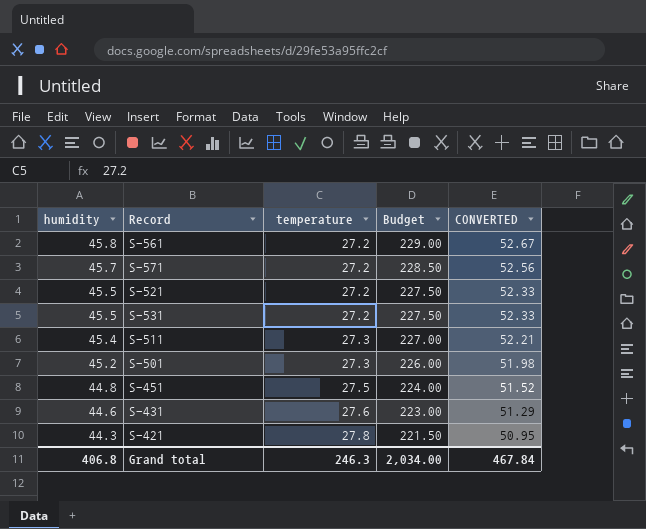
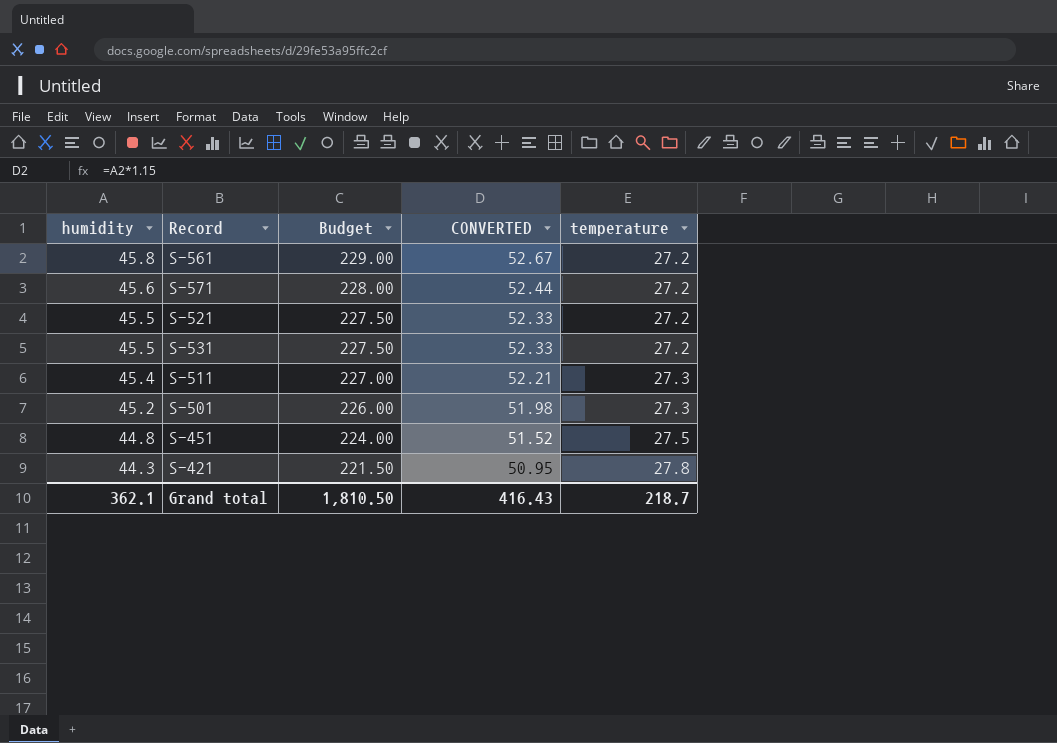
column temperature | position: 3 -> 5
row S-431: 44.6 | 27.6 | 223.00 | 51.29 -> none
S-571 | humidity: 45.7 -> 45.6
S-571 | Budget: 228.50 -> 228.00
S-571 | CONVERTED: 52.56 -> 52.44
Grand total | humidity: 406.8 -> 362.1
Grand total | Budget: 2,034.00 -> 1,810.50
Grand total | CONVERTED: 467.84 -> 416.43
Grand total | temperature: 246.3 -> 218.7

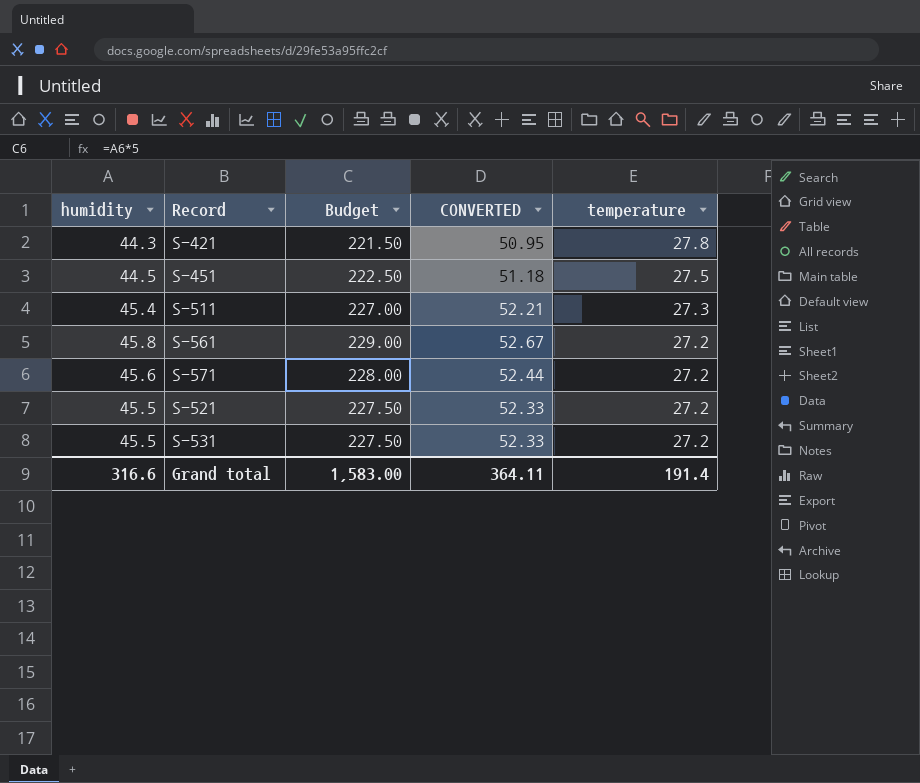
row order: humidity descending -> temperature descending
row S-501: 45.2 | 226.00 | 51.98 | 27.3 -> none
S-451 | humidity: 44.8 -> 44.5
S-451 | Budget: 224.00 -> 222.50
S-451 | CONVERTED: 51.52 -> 51.18
Grand total | humidity: 362.1 -> 316.6
Grand total | Budget: 1,810.50 -> 1,583.00
Grand total | CONVERTED: 416.43 -> 364.11
Grand total | temperature: 218.7 -> 191.4

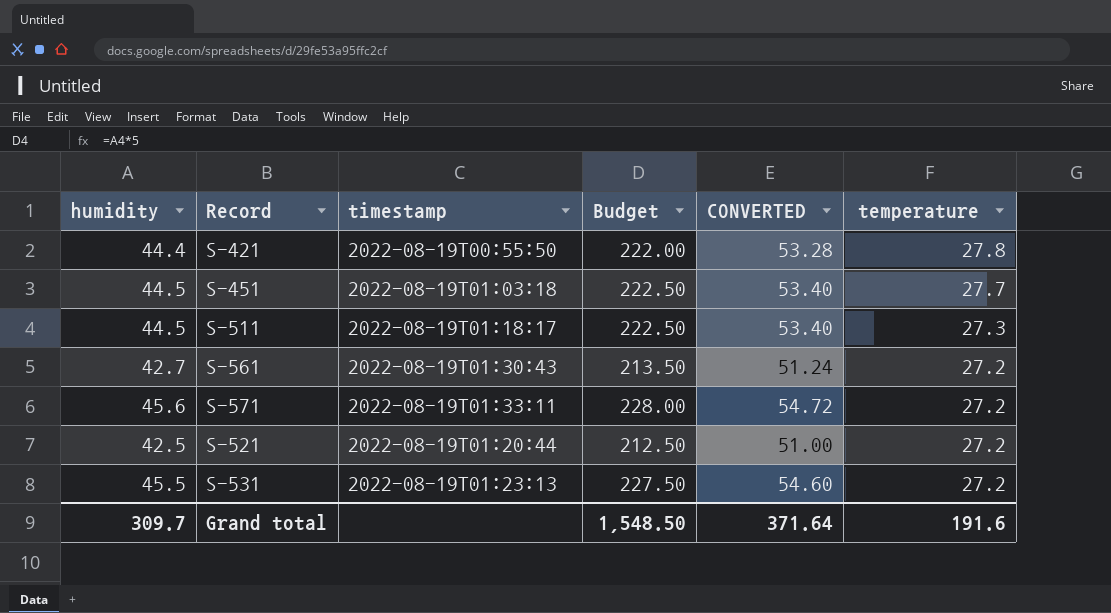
column timestamp | position: none -> 3
column CONVERTED | formula: [humidity] * 1.15 -> [humidity] * 1.2
S-421 | humidity: 44.3 -> 44.4
S-421 | Budget: 221.50 -> 222.00
S-451 | temperature: 27.5 -> 27.7
S-511 | humidity: 45.4 -> 44.5
S-511 | Budget: 227.00 -> 222.50
S-561 | humidity: 45.8 -> 42.7
S-561 | Budget: 229.00 -> 213.50
S-521 | humidity: 45.5 -> 42.5
S-521 | Budget: 227.50 -> 212.50
Grand total | humidity: 316.6 -> 309.7
Grand total | Budget: 1,583.00 -> 1,548.50
Grand total | CONVERTED: 364.11 -> 371.64
Grand total | temperature: 191.4 -> 191.6

